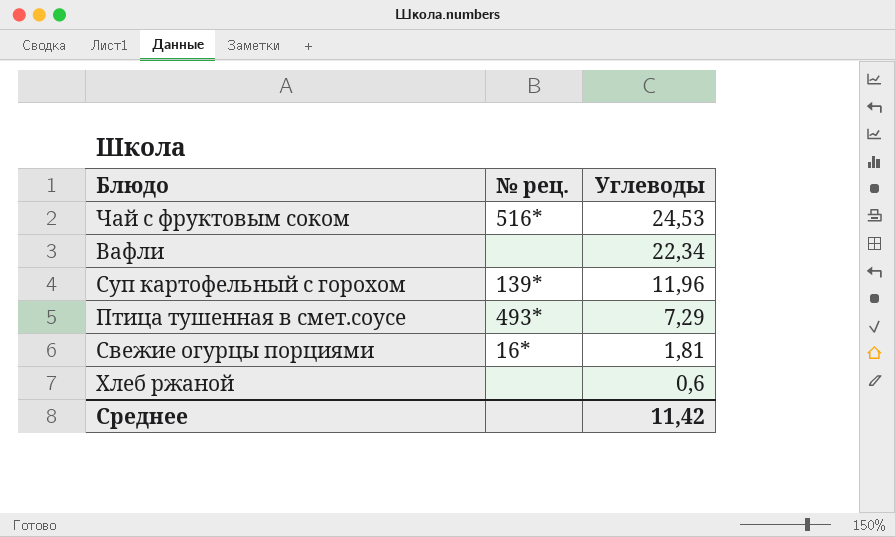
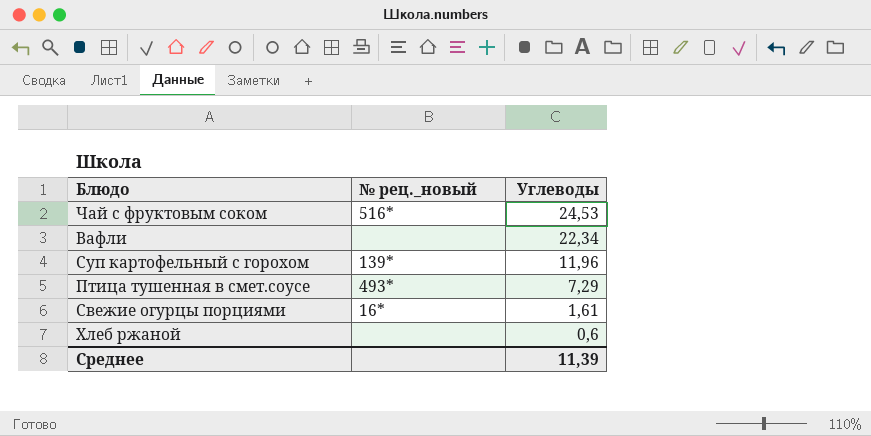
column name: № рец. -> № рец._новый
Свежие огурцы порциями | Углеводы: 1,81 -> 1,61
Среднее | Углеводы: 11,42 -> 11,39

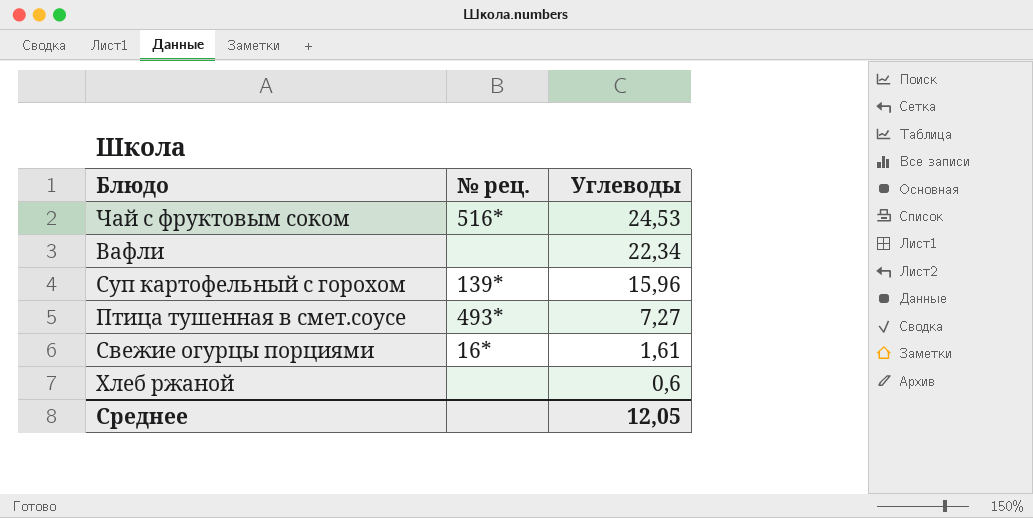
column name: № рец._новый -> № рец.
Суп картофельный с горохом | Углеводы: 11,96 -> 15,96
Птица тушенная в смет.соусе | Углеводы: 7,29 -> 7,27
Среднее | Углеводы: 11,39 -> 12,05

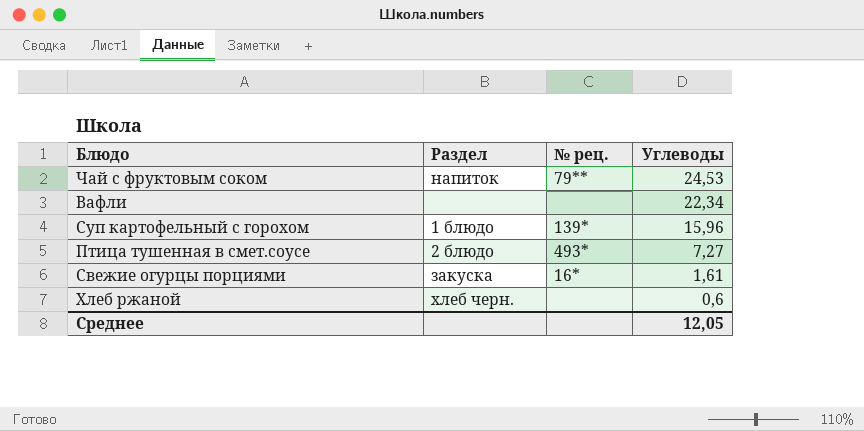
column Раздел | position: none -> 2
Чай с фруктовым соком | № рец.: 516* -> 79**

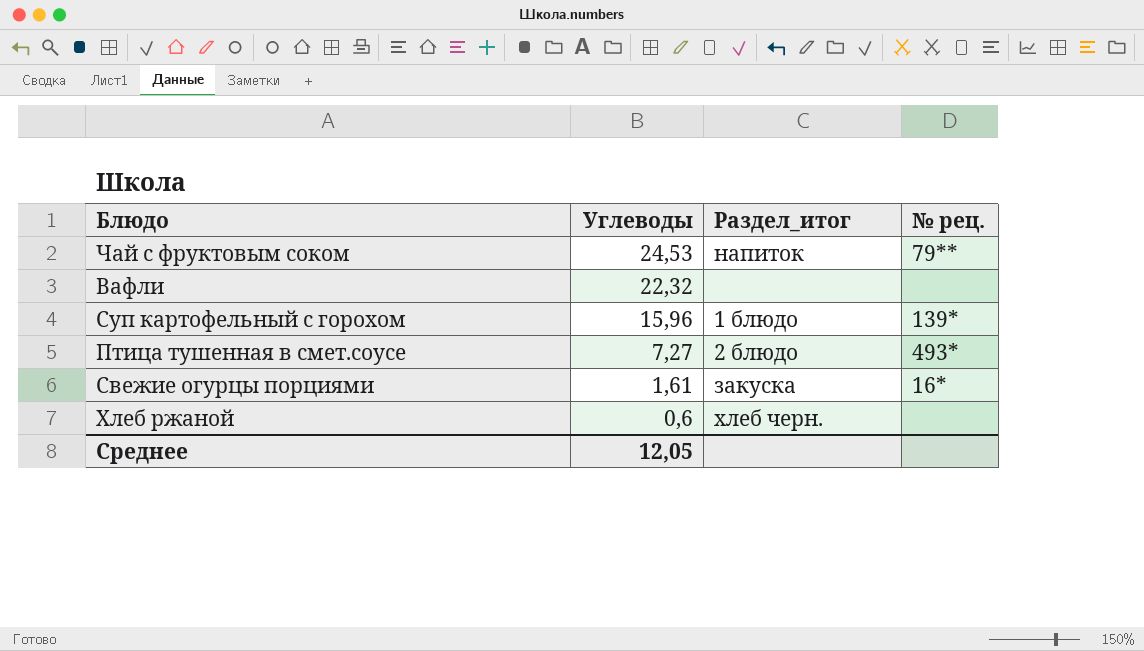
column Углеводы | position: 4 -> 2
column name: Раздел -> Раздел_итог
Вафли | Углеводы: 22,34 -> 22,32

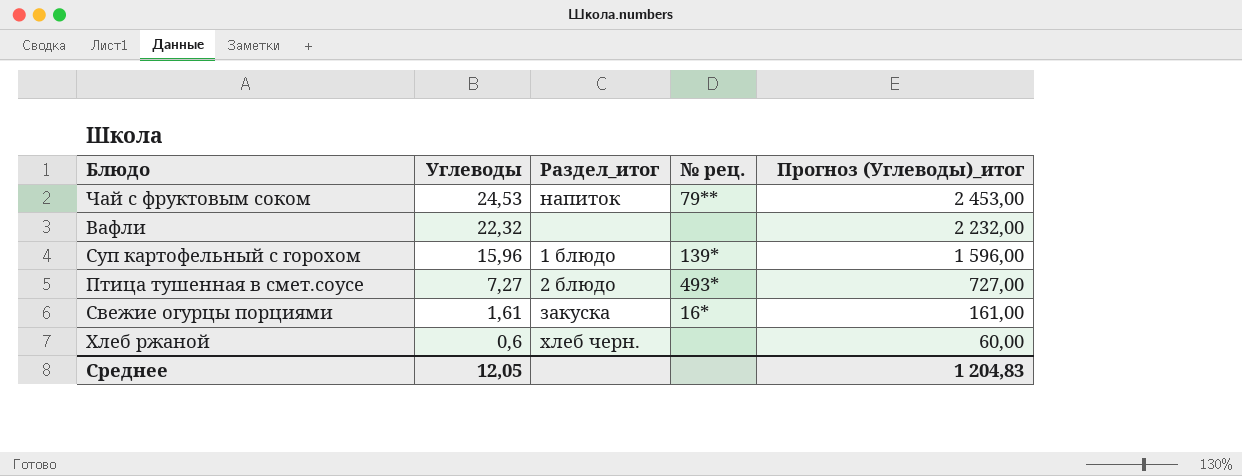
column Прогноз (Углеводы)_итог | formula: none -> [Углеводы] * 100

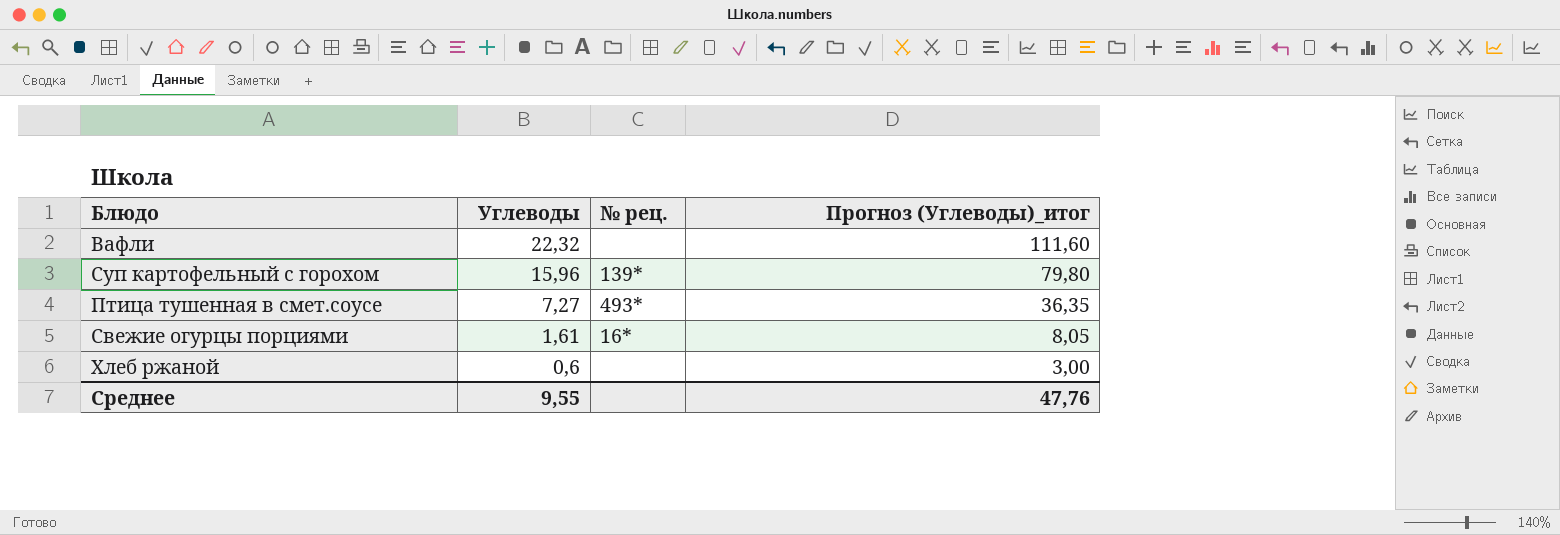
column Раздел_итог | position: 3 -> none
column Прогноз (Углеводы)_итог | formula: [Углеводы] * 100 -> [Углеводы] * 5
row Чай с фруктовым соком: 24,53 | напиток | 79** | 2 453,00 -> none
Среднее | Углеводы: 12,05 -> 9,55
Среднее | Прогноз (Углеводы)_итог: 1 204,83 -> 47,76

